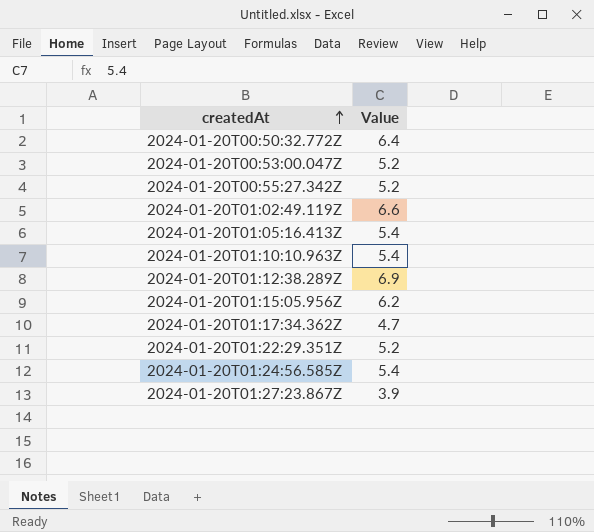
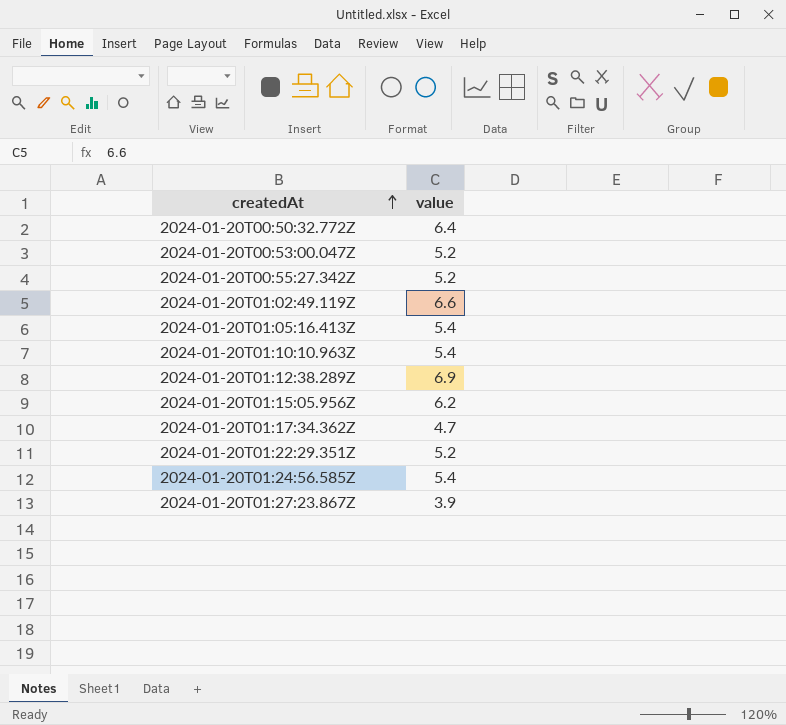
column name: Value -> value

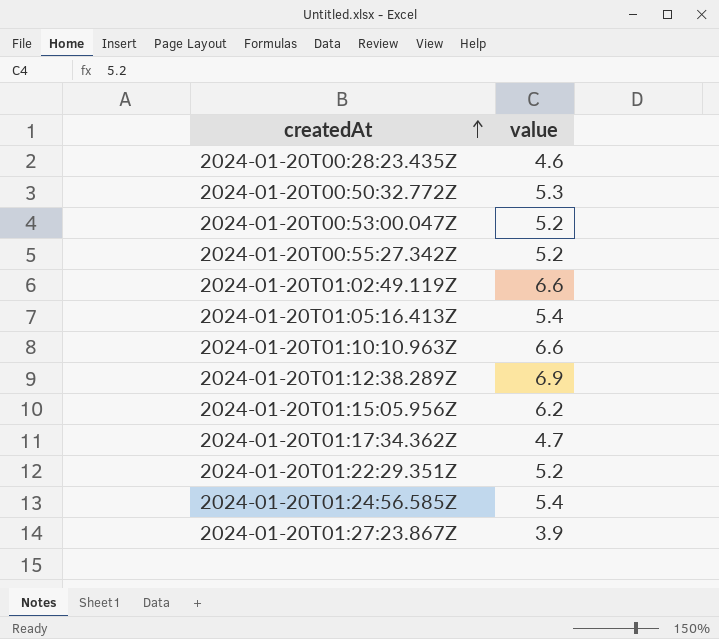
row 2024-01-20T00:28:23.435Z: none -> 4.6
2024-01-20T00:50:32.772Z | value: 6.4 -> 5.3
2024-01-20T01:10:10.963Z | value: 5.4 -> 6.6

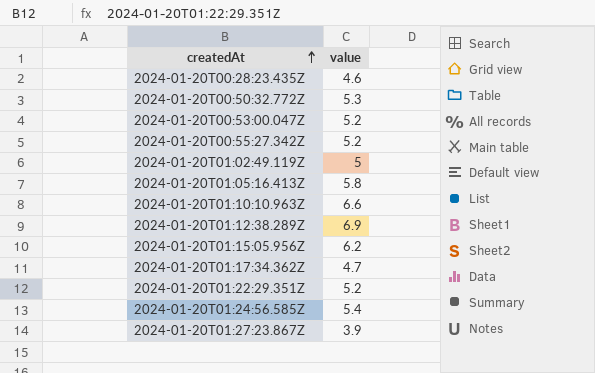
2024-01-20T01:02:49.119Z | value: 6.6 -> 5
2024-01-20T01:05:16.413Z | value: 5.4 -> 5.8

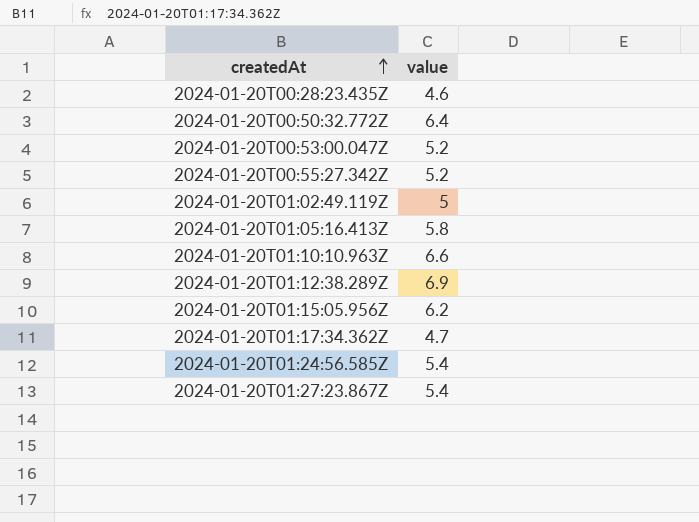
row 2024-01-20T01:22:29.351Z: 5.2 -> none
2024-01-20T00:50:32.772Z | value: 5.3 -> 6.4
2024-01-20T01:27:23.867Z | value: 3.9 -> 5.4

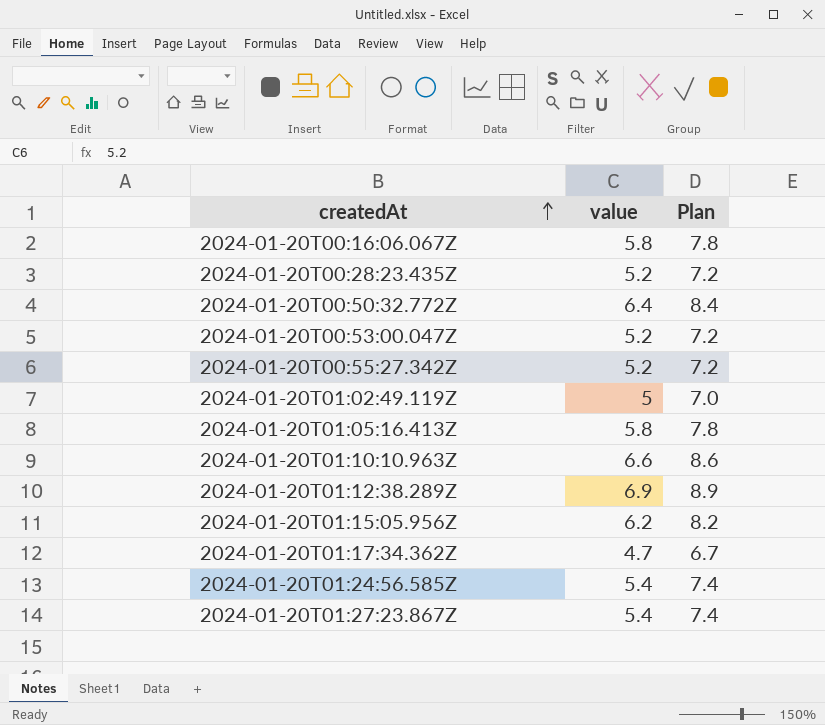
column Plan | formula: none -> [value] + 2
row 2024-01-20T00:16:06.067Z: none -> 5.8 | 7.8
2024-01-20T00:28:23.435Z | value: 4.6 -> 5.2

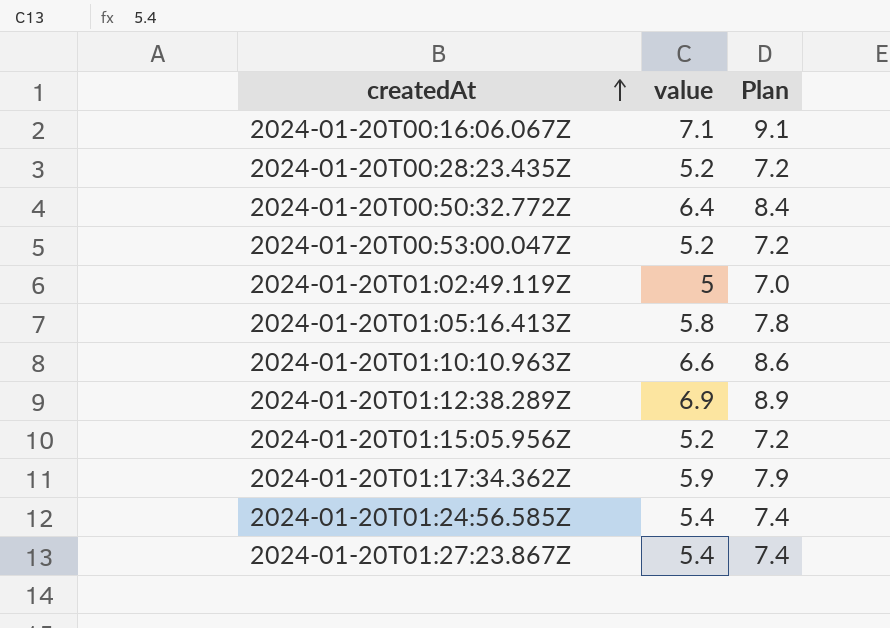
row 2024-01-20T00:55:27.342Z: 5.2 | 7.2 -> none
2024-01-20T00:16:06.067Z | value: 5.8 -> 7.1
2024-01-20T00:16:06.067Z | Plan: 7.8 -> 9.1
2024-01-20T01:15:05.956Z | value: 6.2 -> 5.2
2024-01-20T01:15:05.956Z | Plan: 8.2 -> 7.2
2024-01-20T01:17:34.362Z | value: 4.7 -> 5.9
2024-01-20T01:17:34.362Z | Plan: 6.7 -> 7.9

